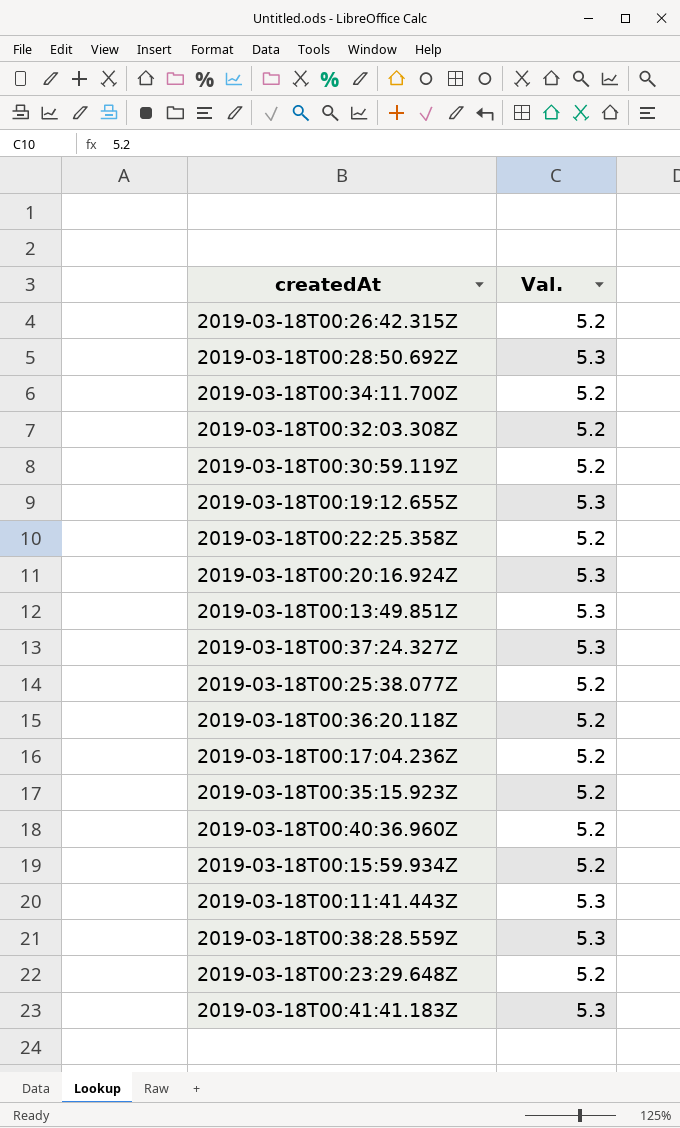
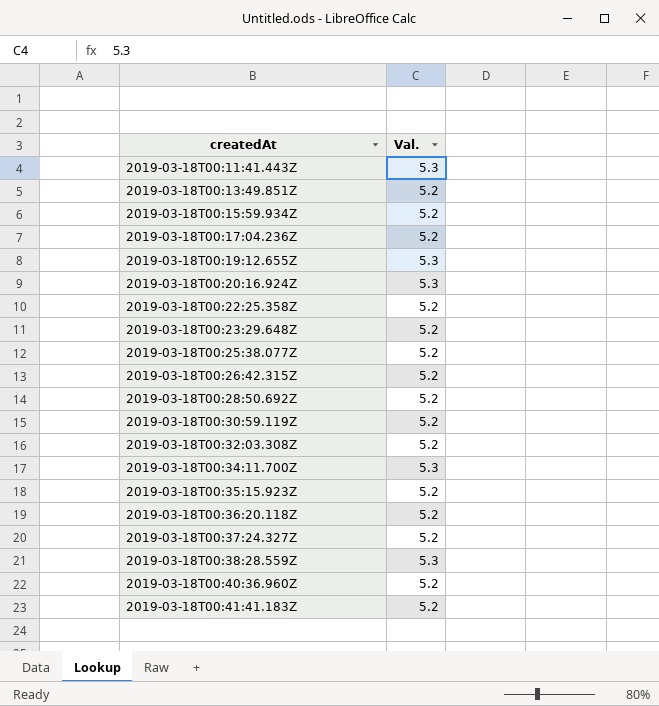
row order: none -> createdAt ascending
2019-03-18T00:13:49.851Z | Val.: 5.3 -> 5.2
2019-03-18T00:28:50.692Z | Val.: 5.3 -> 5.2
2019-03-18T00:34:11.700Z | Val.: 5.2 -> 5.3
2019-03-18T00:37:24.327Z | Val.: 5.3 -> 5.2
2019-03-18T00:41:41.183Z | Val.: 5.3 -> 5.2

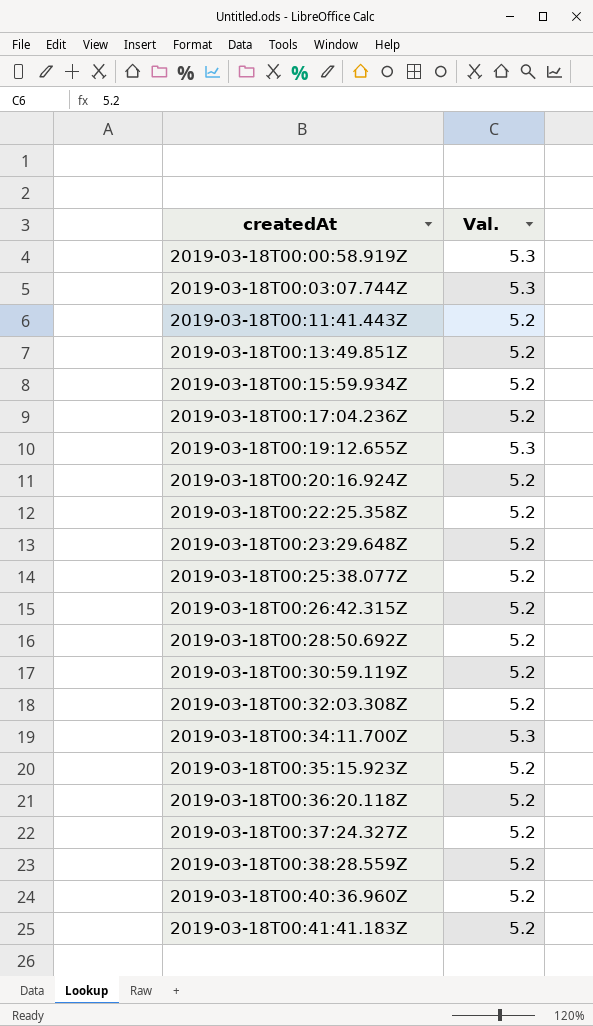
row 2019-03-18T00:00:58.919Z: none -> 5.3
row 2019-03-18T00:03:07.744Z: none -> 5.3
2019-03-18T00:11:41.443Z | Val.: 5.3 -> 5.2
2019-03-18T00:20:16.924Z | Val.: 5.3 -> 5.2
2019-03-18T00:38:28.559Z | Val.: 5.3 -> 5.2

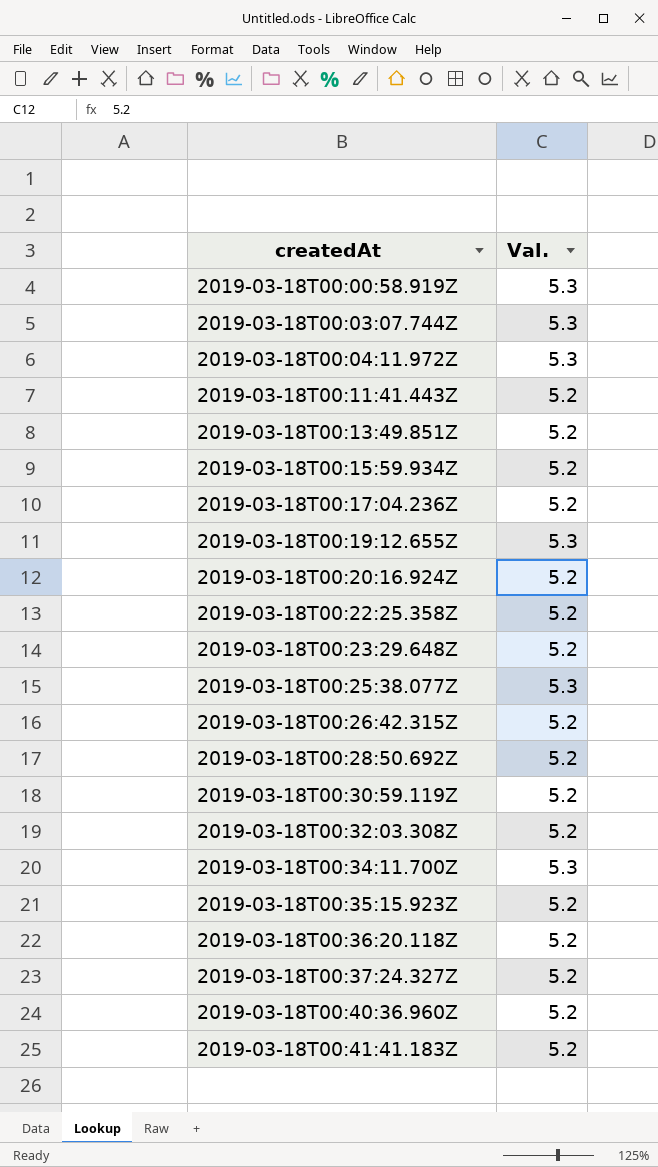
row 2019-03-18T00:38:28.559Z: 5.2 -> none
row 2019-03-18T00:04:11.972Z: none -> 5.3
2019-03-18T00:25:38.077Z | Val.: 5.2 -> 5.3

